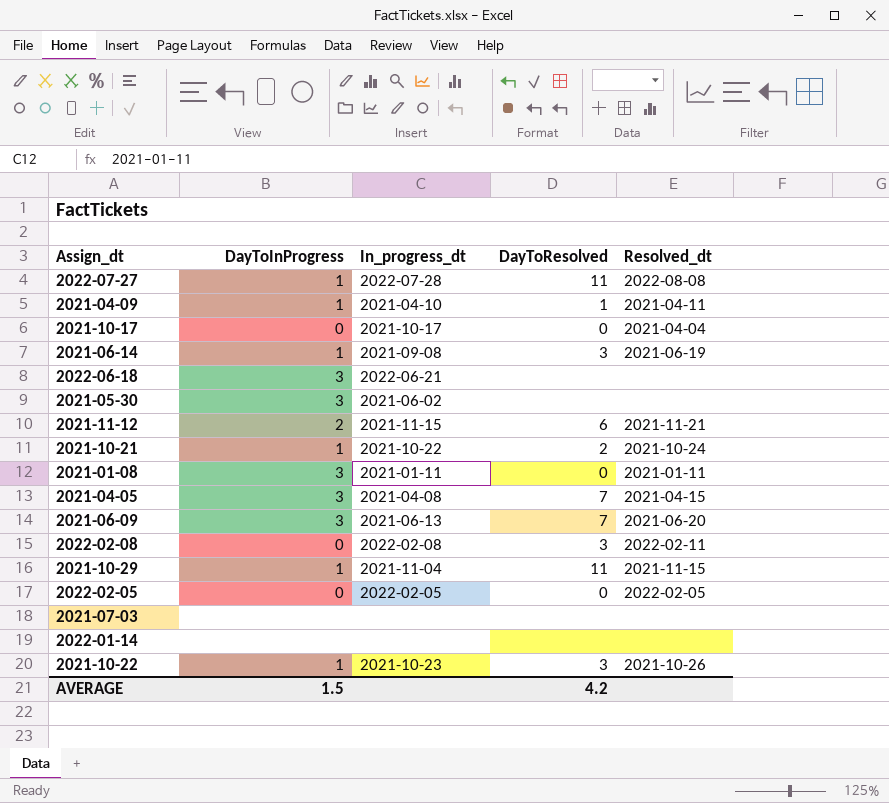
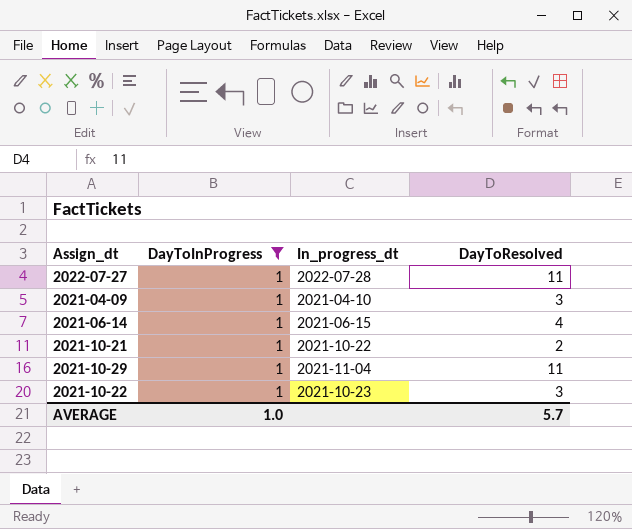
filter: none -> DayToInProgress = 1
column Resolved_dt | position: 5 -> none
2021-04-09 | DayToResolved: 1 -> 3
2021-06-14 | In_progress_dt: 2021-09-08 -> 2021-06-15
2021-06-14 | DayToResolved: 3 -> 4
AVERAGE | DayToInProgress: 1.5 -> 1.0
AVERAGE | DayToResolved: 4.2 -> 5.7

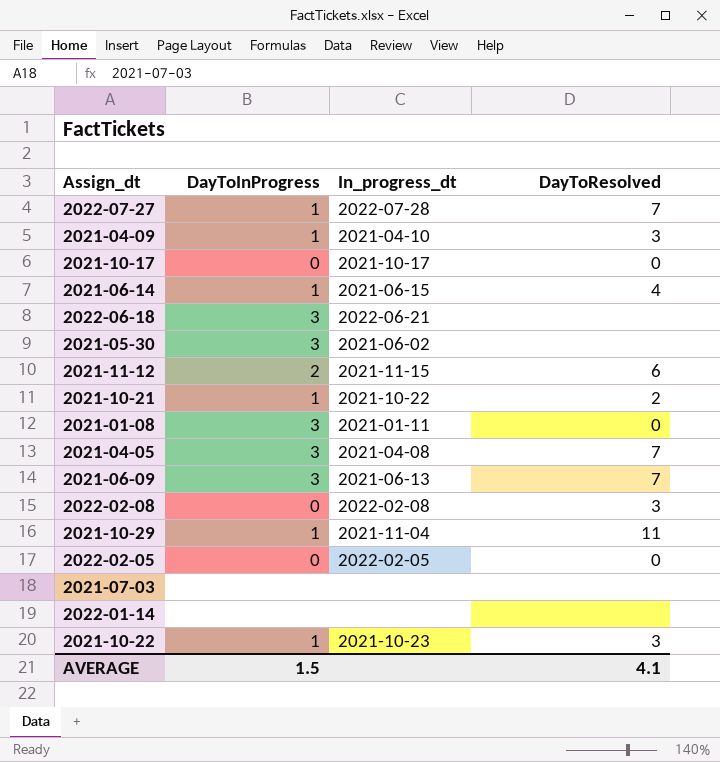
filter: DayToInProgress = 1 -> none
2022-07-27 | DayToResolved: 11 -> 7
AVERAGE | DayToInProgress: 1.0 -> 1.5
AVERAGE | DayToResolved: 5.7 -> 4.1

